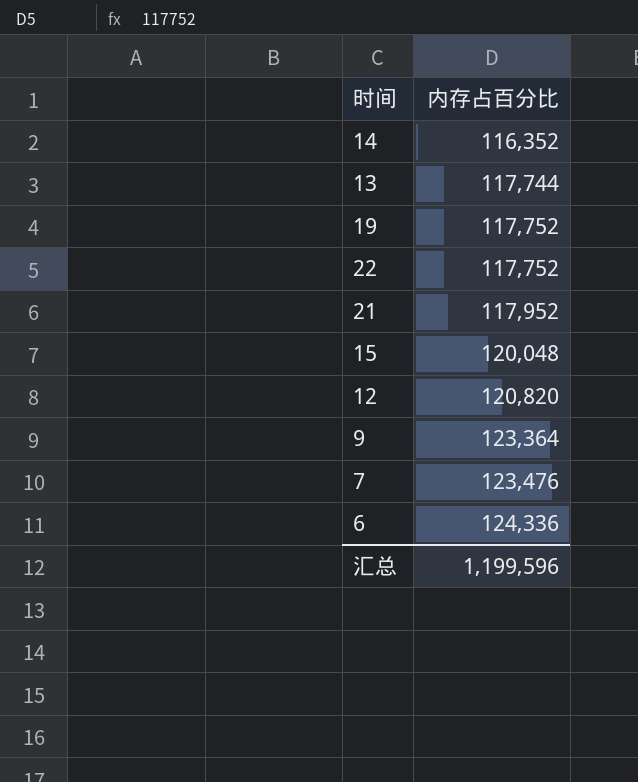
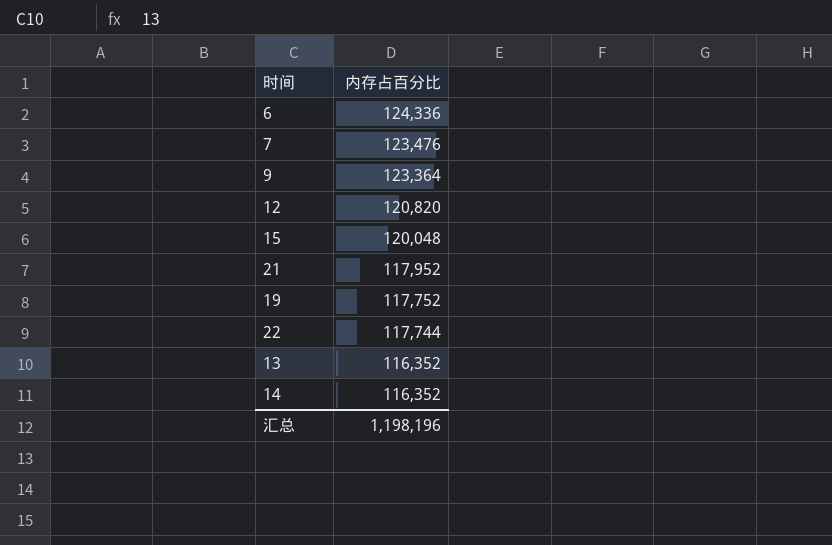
row order: 内存占百分比 ascending -> 内存占百分比 descending
22 | 内存占百分比: 117,752 -> 117,744
13 | 内存占百分比: 117,744 -> 116,352
汇总 | 内存占百分比: 1,199,596 -> 1,198,196

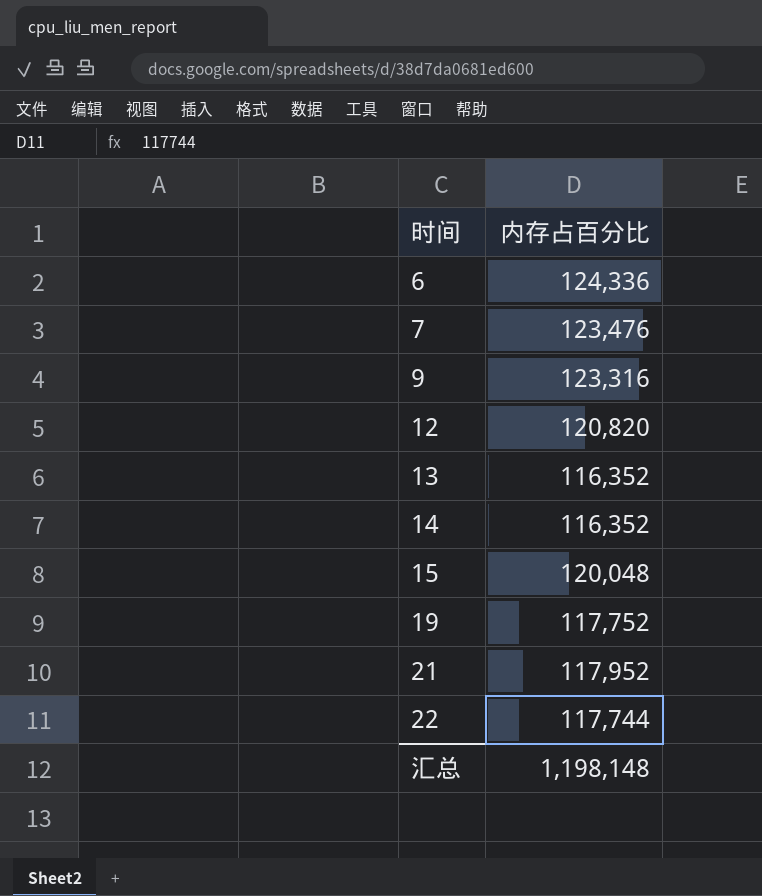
row order: 内存占百分比 descending -> 时间 ascending
9 | 内存占百分比: 123,364 -> 123,316
汇总 | 内存占百分比: 1,198,196 -> 1,198,148

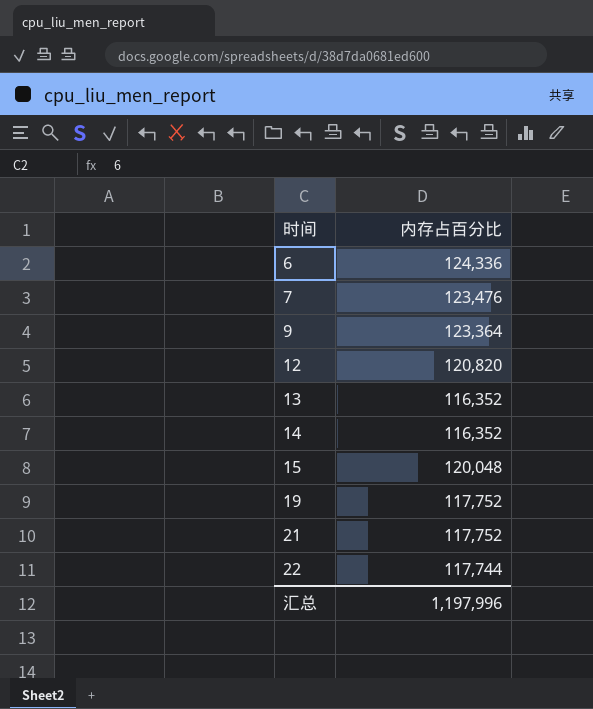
9 | 内存占百分比: 123,316 -> 123,364
21 | 内存占百分比: 117,952 -> 117,752
汇总 | 内存占百分比: 1,198,148 -> 1,197,996

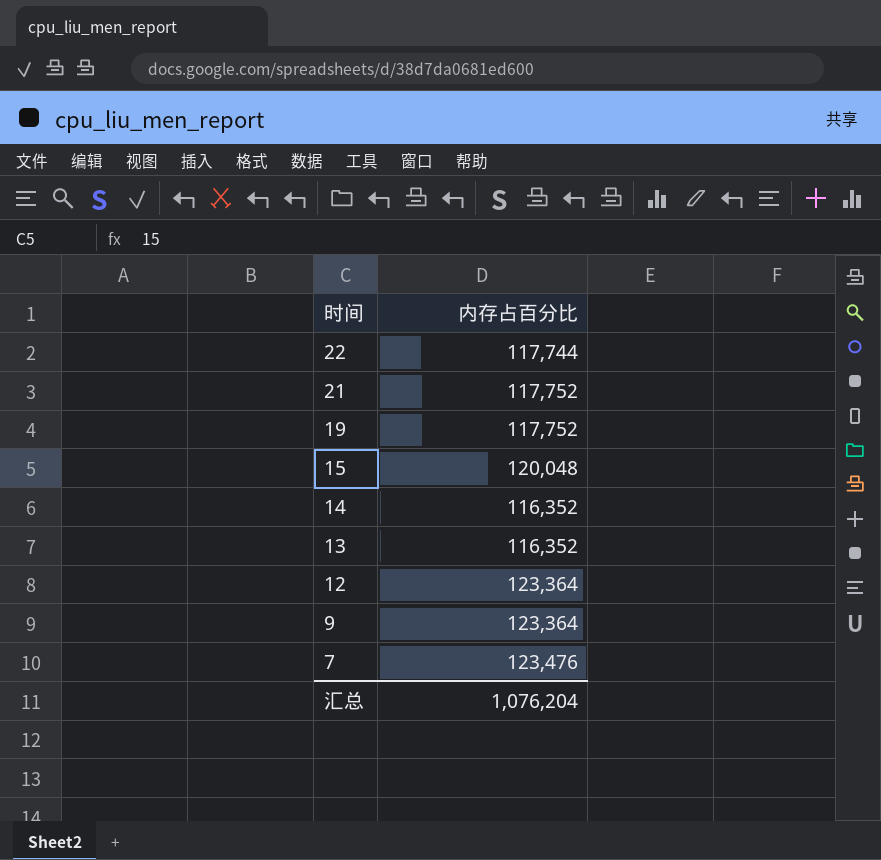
row order: 时间 ascending -> 时间 descending
row 6: 124,336 -> none
12 | 内存占百分比: 120,820 -> 123,364
汇总 | 内存占百分比: 1,197,996 -> 1,076,204

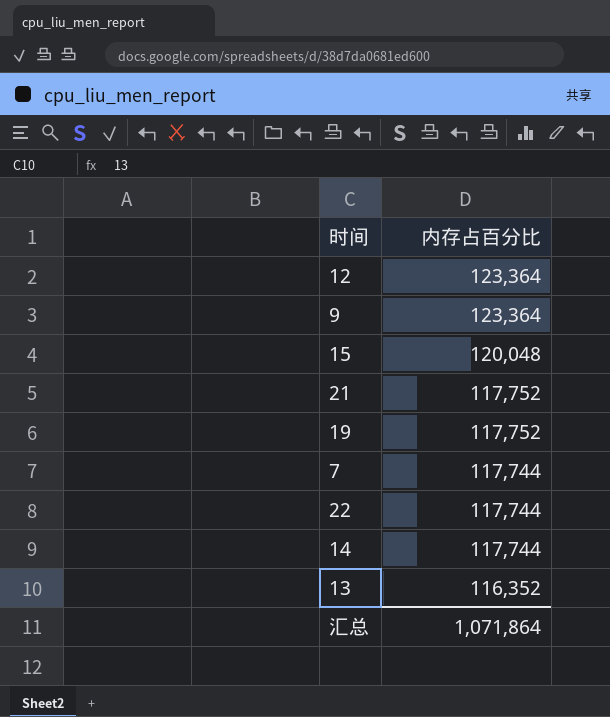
row order: 时间 descending -> 内存占百分比 descending
7 | 内存占百分比: 123,476 -> 117,744
14 | 内存占百分比: 116,352 -> 117,744
汇总 | 内存占百分比: 1,076,204 -> 1,071,864

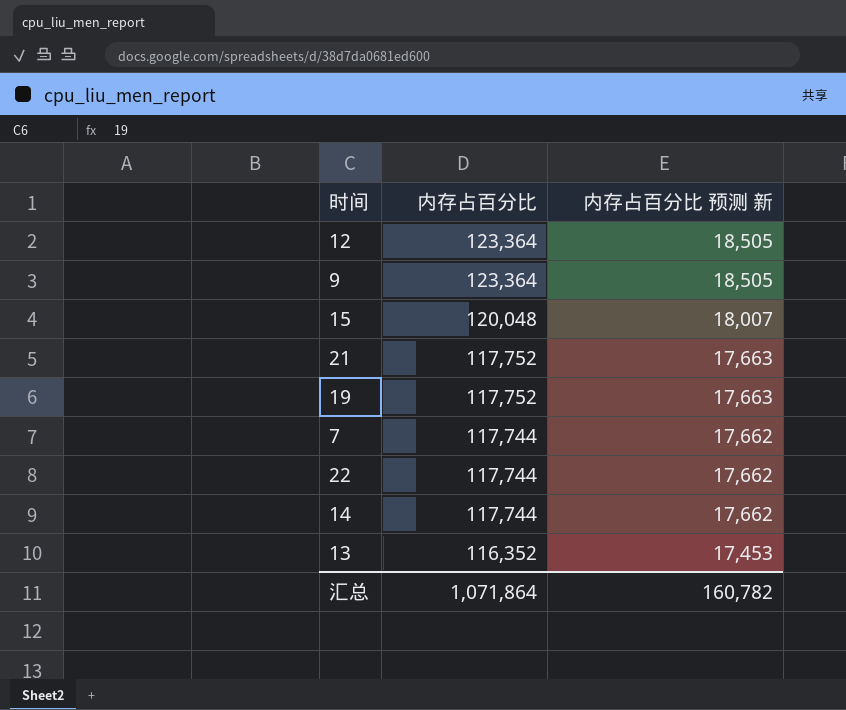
column 内存占百分比 预测 新 | formula: none -> [内存占百分比] * 0.15

